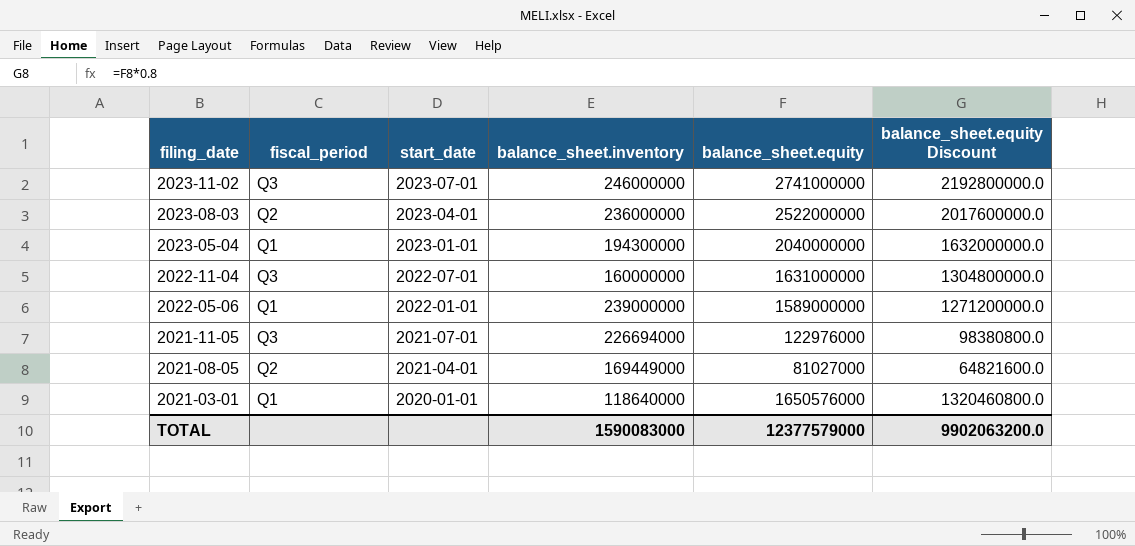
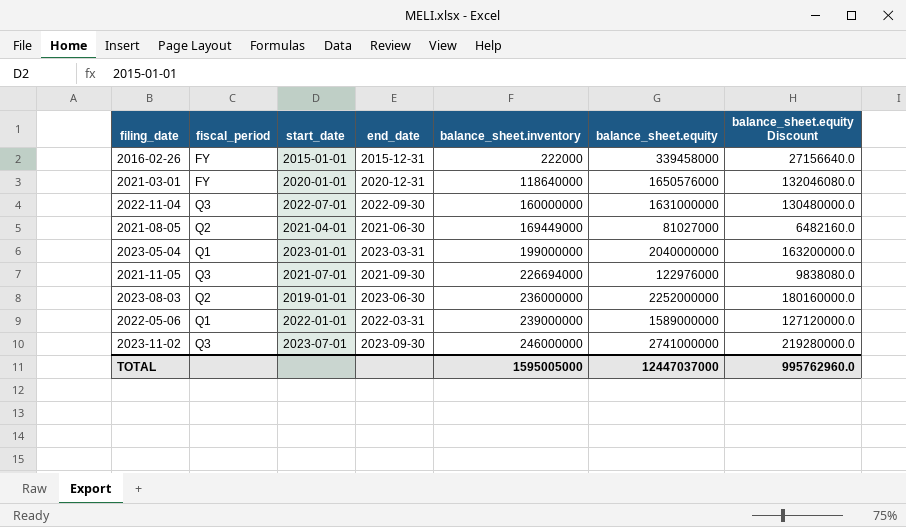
row order: filing_date descending -> balance_sheet.inventory ascending
column end_date | position: none -> 4
column balance_sheet.equity Discount | formula: [balance_sheet.equity] * 0.8 -> [balance_sheet.equity] * 0.08
row 2016-02-26: none -> FY | 2015-01-01 | 2015-12-31 | 222000 | 339458000 | 27156640.0
2021-03-01 | fiscal_period: Q1 -> FY
2023-05-04 | balance_sheet.inventory: 194300000 -> 199000000
2023-08-03 | start_date: 2023-04-01 -> 2019-01-01
2023-08-03 | balance_sheet.equity: 2522000000 -> 2252000000
TOTAL | balance_sheet.inventory: 1590083000 -> 1595005000
TOTAL | balance_sheet.equity: 12377579000 -> 12447037000
TOTAL | balance_sheet.equity Discount: 9902063200.0 -> 995762960.0

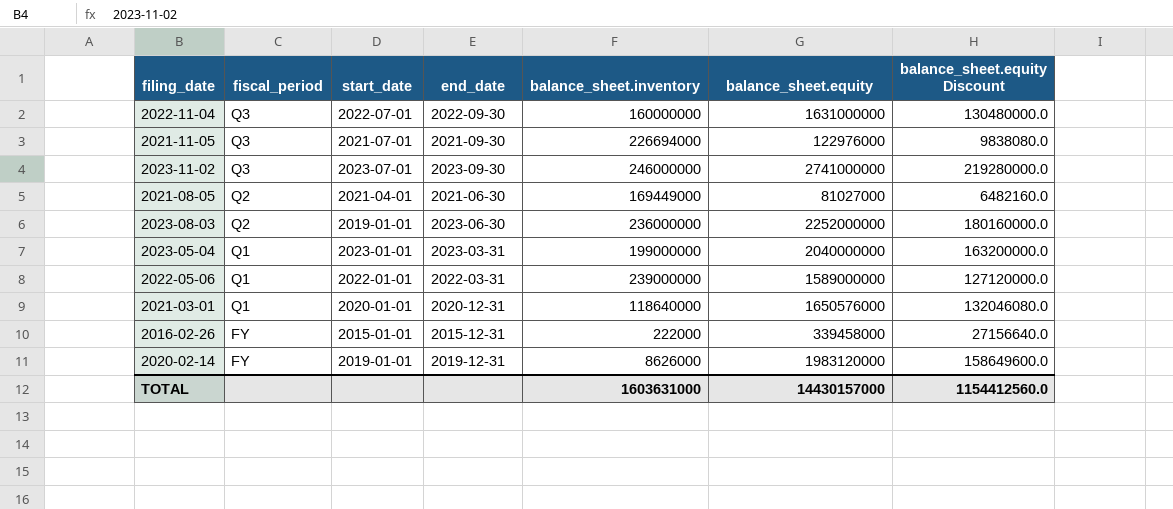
row order: balance_sheet.inventory ascending -> fiscal_period descending
2021-03-01 | fiscal_period: FY -> Q1
row 2020-02-14: none -> FY | 2019-01-01 | 2019-12-31 | 8626000 | 1983120000 | 158649600.0
TOTAL | balance_sheet.inventory: 1595005000 -> 1603631000
TOTAL | balance_sheet.equity: 12447037000 -> 14430157000
TOTAL | balance_sheet.equity Discount: 995762960.0 -> 1154412560.0

